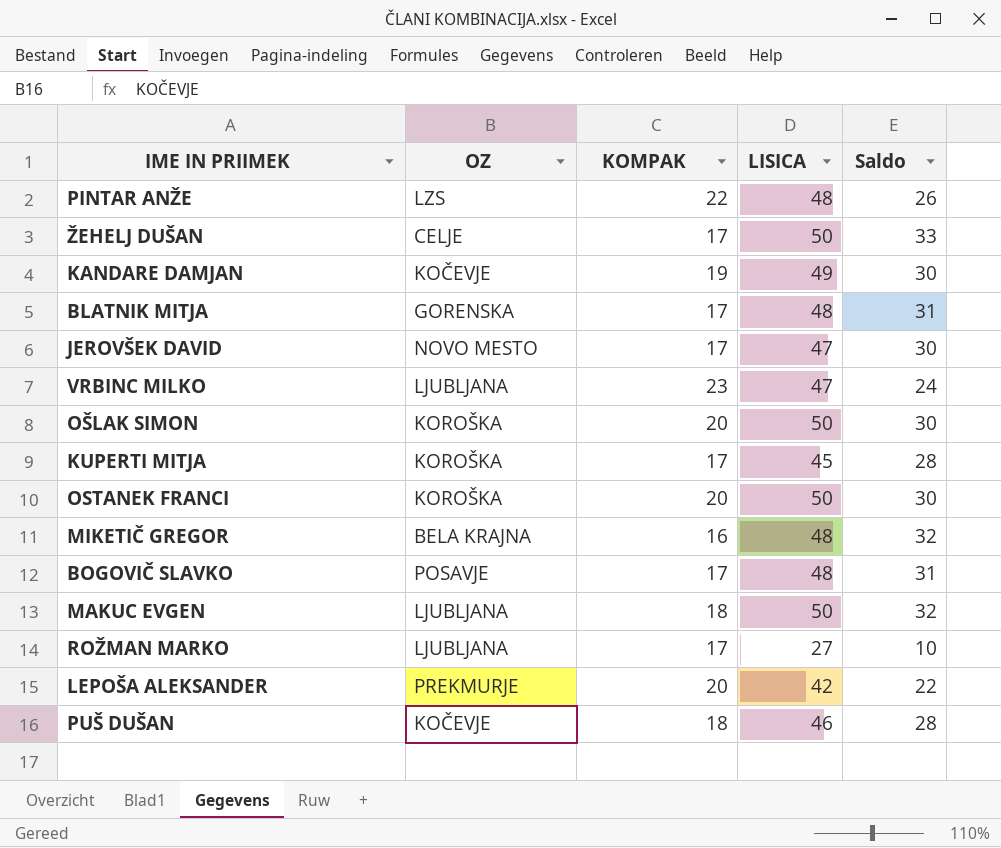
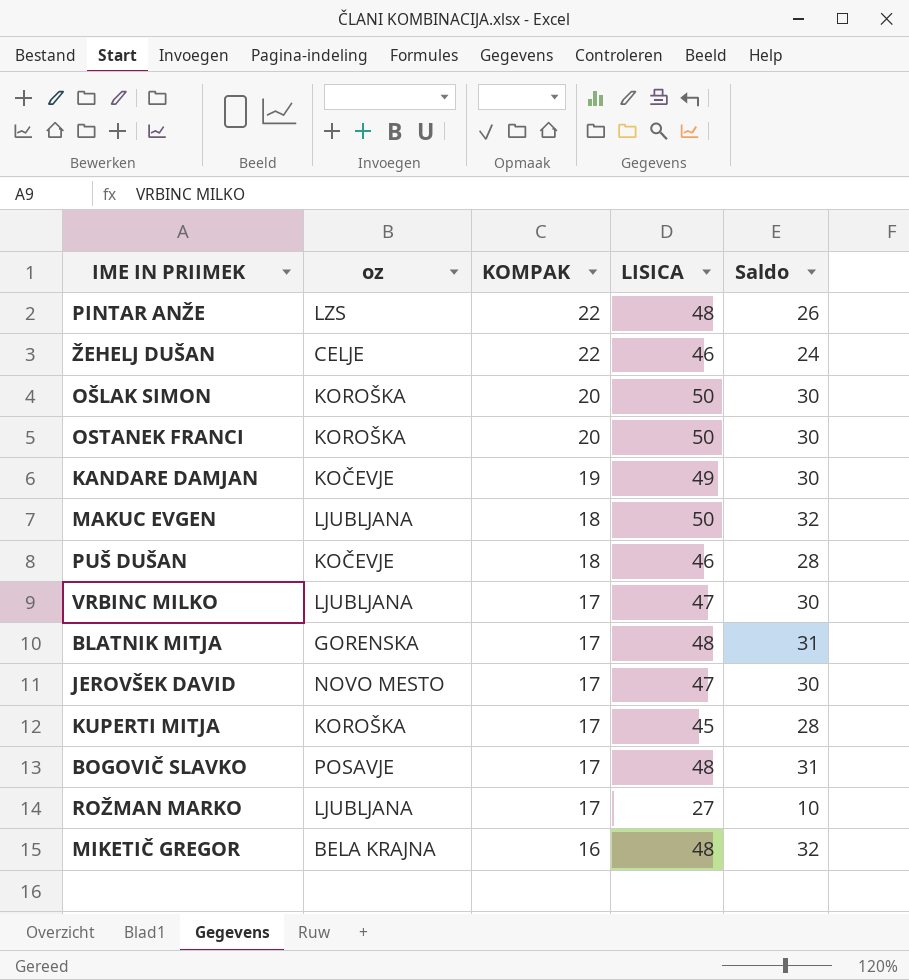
row order: none -> KOMPAK descending
column name: OZ -> oz
row LEPOŠA ALEKSANDER: PREKMURJE | 20 | 42 | 22 -> none
ŽEHELJ DUŠAN | KOMPAK: 17 -> 22
ŽEHELJ DUŠAN | LISICA: 50 -> 46
ŽEHELJ DUŠAN | Saldo: 33 -> 24
VRBINC MILKO | KOMPAK: 23 -> 17
VRBINC MILKO | Saldo: 24 -> 30

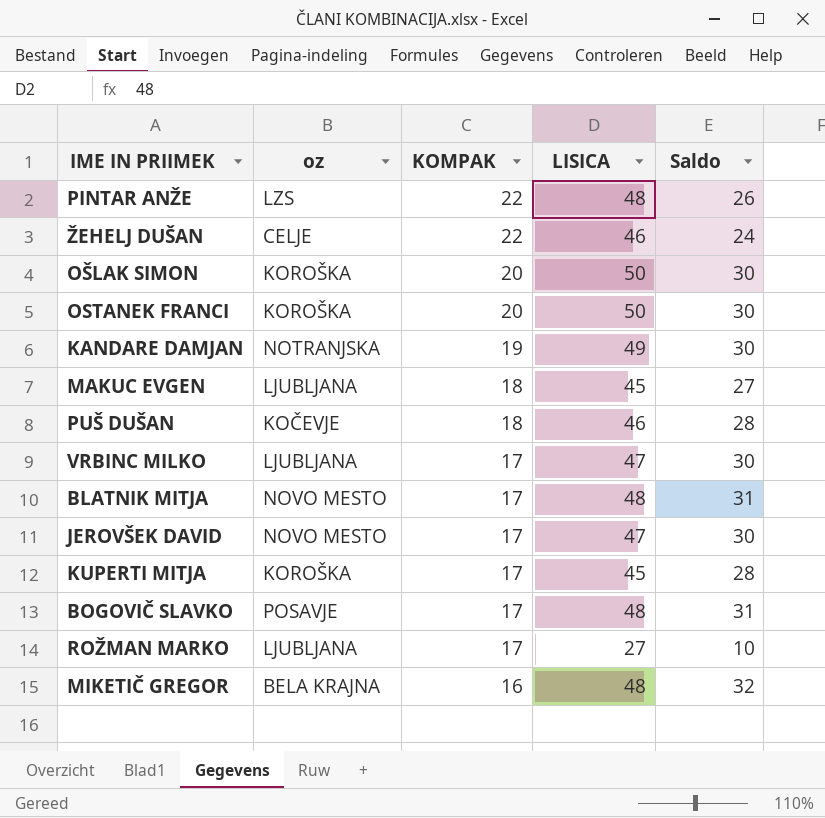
KANDARE DAMJAN | oz: KOČEVJE -> NOTRANJSKA
MAKUC EVGEN | LISICA: 50 -> 45
MAKUC EVGEN | Saldo: 32 -> 27
BLATNIK MITJA | oz: GORENSKA -> NOVO MESTO

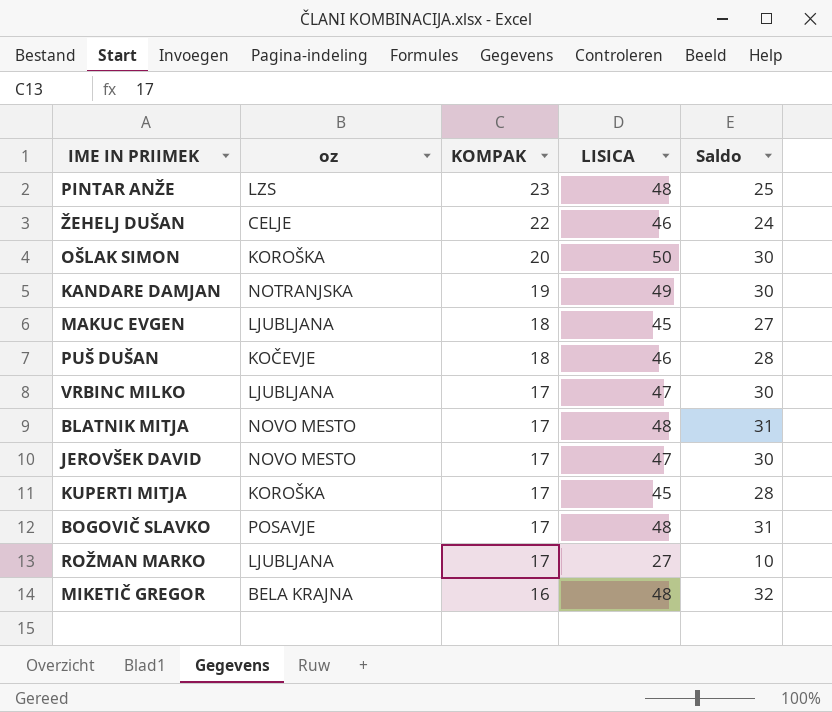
row OSTANEK FRANCI: KOROŠKA | 20 | 50 | 30 -> none
PINTAR ANŽE | KOMPAK: 22 -> 23
PINTAR ANŽE | Saldo: 26 -> 25

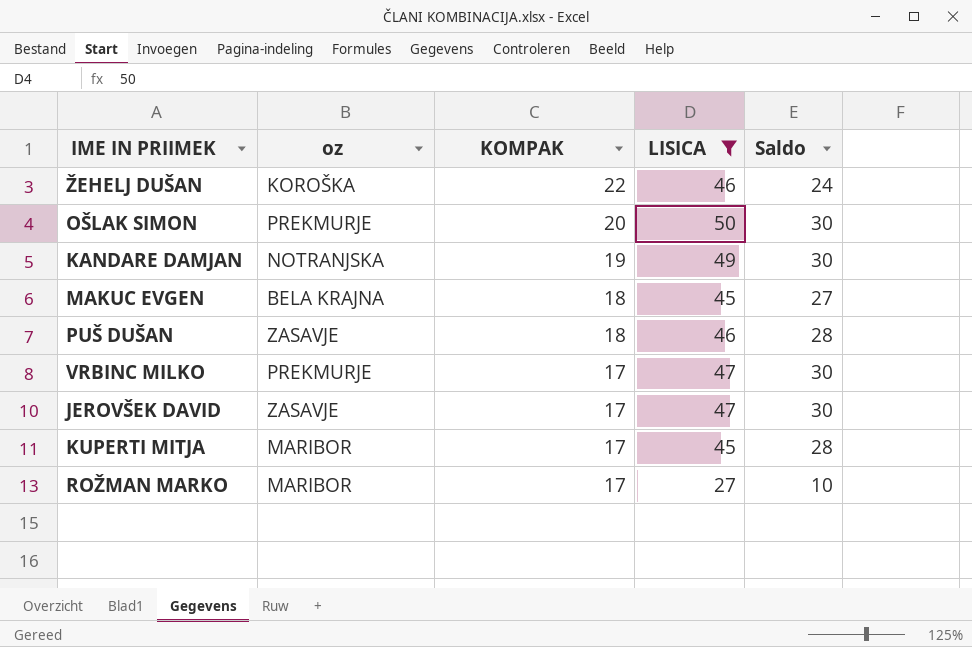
filter: none -> LISICA != 48
ŽEHELJ DUŠAN | oz: CELJE -> KOROŠKA
OŠLAK SIMON | oz: KOROŠKA -> PREKMURJE
MAKUC EVGEN | oz: LJUBLJANA -> BELA KRAJNA
PUŠ DUŠAN | oz: KOČEVJE -> ZASAVJE
VRBINC MILKO | oz: LJUBLJANA -> PREKMURJE
JEROVŠEK DAVID | oz: NOVO MESTO -> ZASAVJE
KUPERTI MITJA | oz: KOROŠKA -> MARIBOR
ROŽMAN MARKO | oz: LJUBLJANA -> MARIBOR

